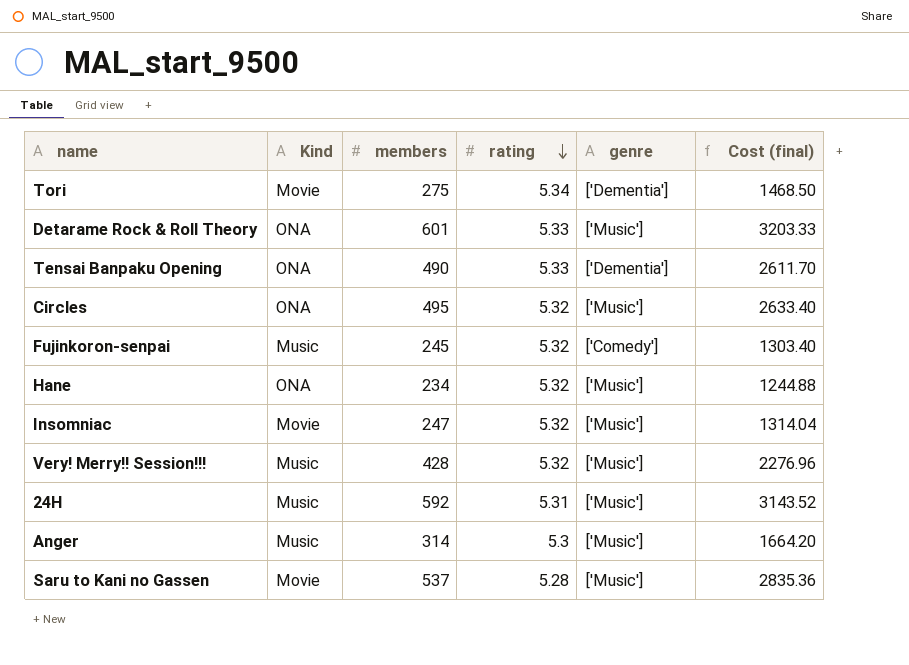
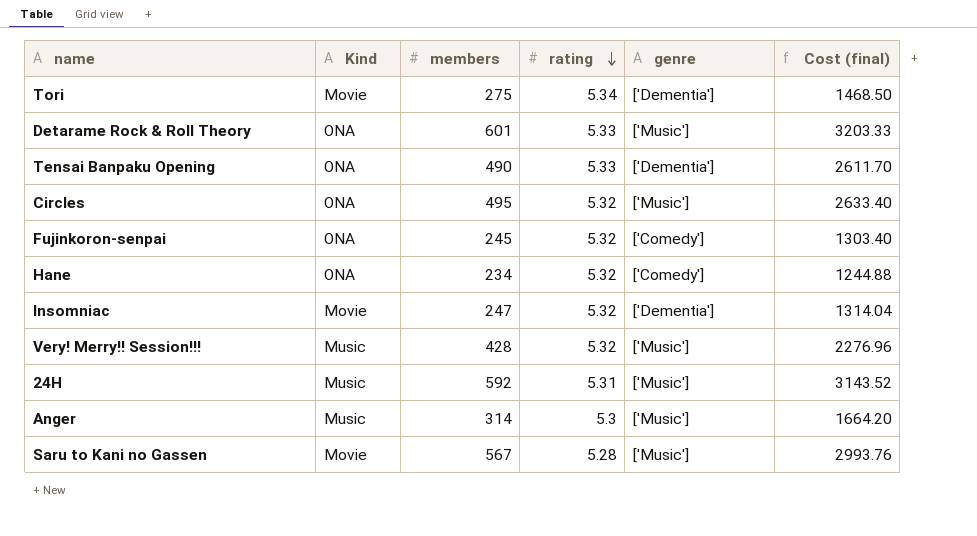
Fujinkoron-senpai | Kind: Music -> ONA
Hane | genre: ['Music'] -> ['Comedy']
Insomniac | genre: ['Music'] -> ['Dementia']
Saru to Kani no Gassen | members: 537 -> 567
Saru to Kani no Gassen | Cost (final): 2835.36 -> 2993.76

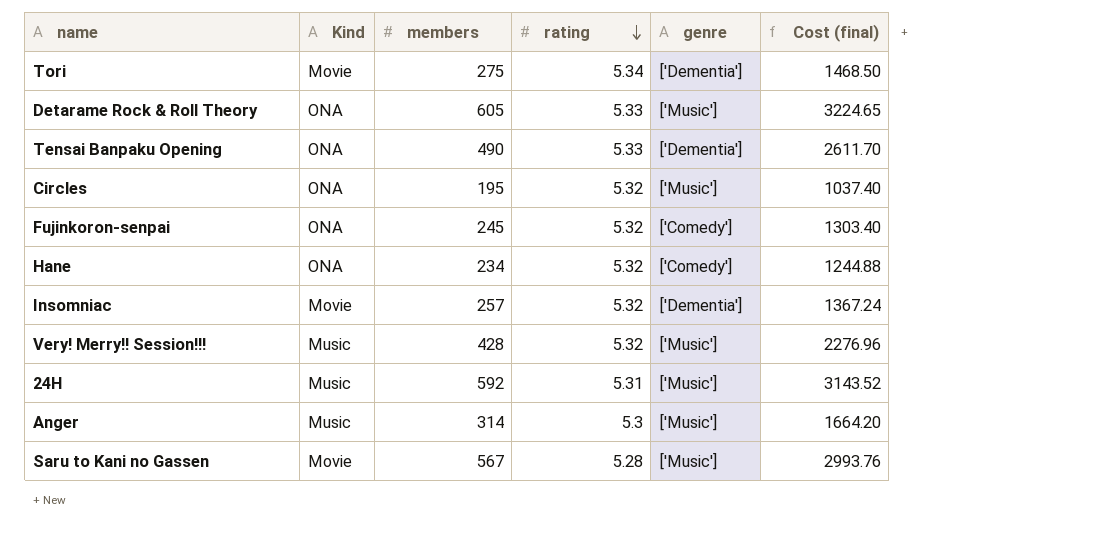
Detarame Rock & Roll Theory | members: 601 -> 605
Detarame Rock & Roll Theory | Cost (final): 3203.33 -> 3224.65
Circles | members: 495 -> 195
Circles | Cost (final): 2633.40 -> 1037.40
Insomniac | members: 247 -> 257
Insomniac | Cost (final): 1314.04 -> 1367.24

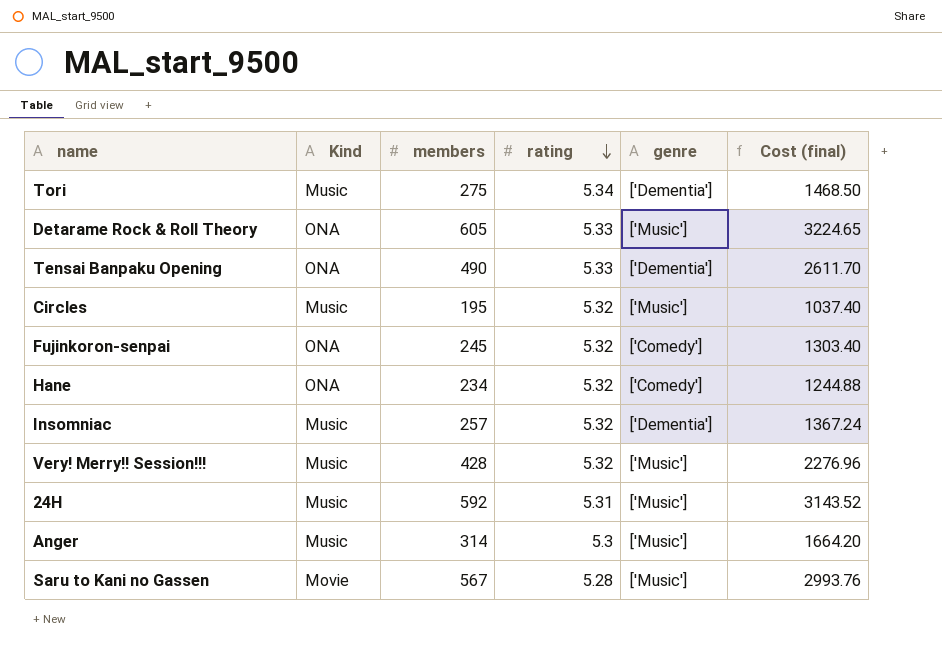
Tori | Kind: Movie -> Music
Circles | Kind: ONA -> Music
Insomniac | Kind: Movie -> Music

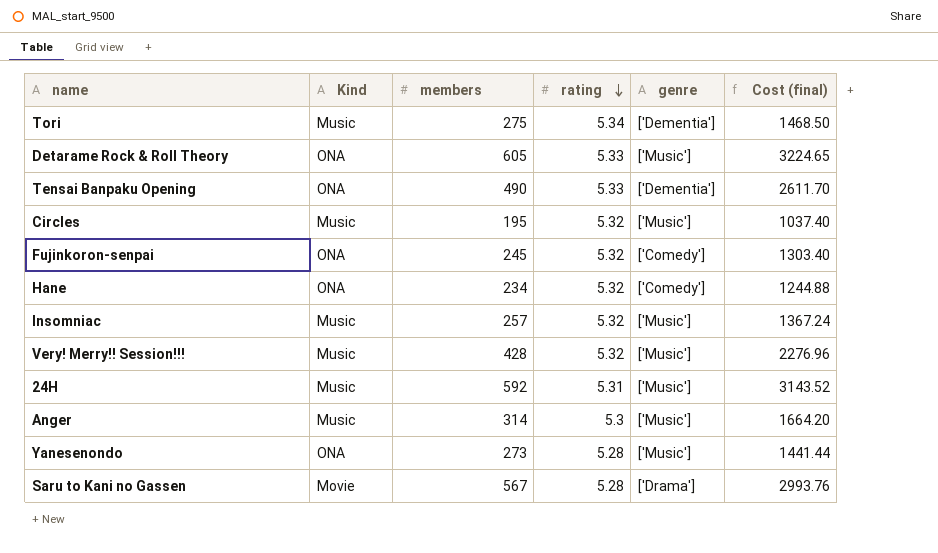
Insomniac | genre: ['Dementia'] -> ['Music']
row Yanesenondo: none -> ONA | 273 | 5.28 | ['Music'] | 1441.44
Saru to Kani no Gassen | genre: ['Music'] -> ['Drama']

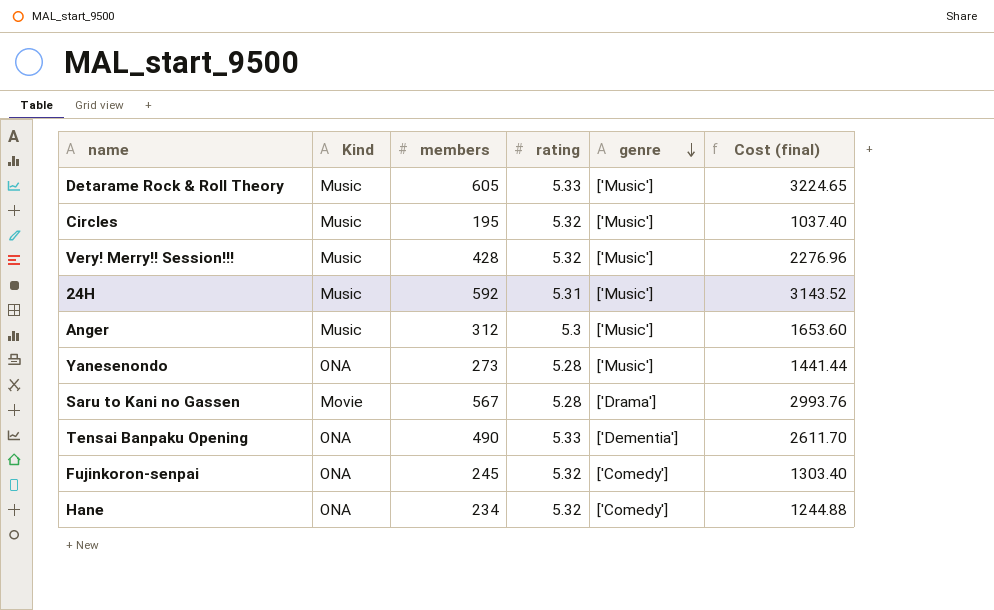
row order: rating descending -> genre descending
row Tori: Music | 275 | 5.34 | ['Dementia'] | 1468.50 -> none
row Insomniac: Music | 257 | 5.32 | ['Music'] | 1367.24 -> none
Detarame Rock & Roll Theory | Kind: ONA -> Music
Anger | members: 314 -> 312
Anger | Cost (final): 1664.20 -> 1653.60

